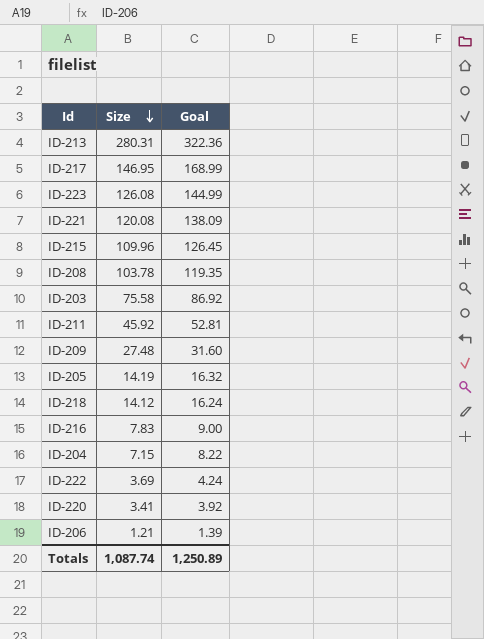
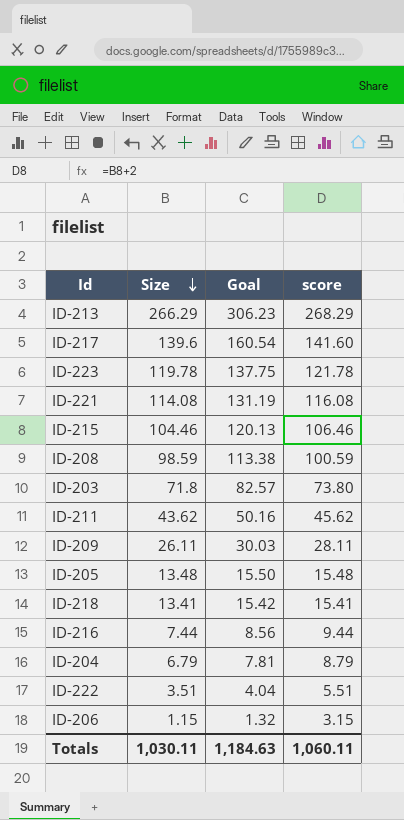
column score | formula: none -> [Size] + 2
row ID-220: 3.41 | 3.92 -> none
ID-213 | Size: 280.31 -> 266.29
ID-213 | Goal: 322.36 -> 306.23
ID-217 | Size: 146.95 -> 139.6
ID-217 | Goal: 168.99 -> 160.54
ID-223 | Size: 126.08 -> 119.78
ID-223 | Goal: 144.99 -> 137.75
ID-221 | Size: 120.08 -> 114.08
ID-221 | Goal: 138.09 -> 131.19
ID-215 | Size: 109.96 -> 104.46
ID-215 | Goal: 126.45 -> 120.13
ID-208 | Size: 103.78 -> 98.59
ID-208 | Goal: 119.35 -> 113.38
ID-203 | Size: 75.58 -> 71.8
ID-203 | Goal: 86.92 -> 82.57
ID-211 | Size: 45.92 -> 43.62
ID-211 | Goal: 52.81 -> 50.16
ID-209 | Size: 27.48 -> 26.11
ID-209 | Goal: 31.60 -> 30.03
ID-205 | Size: 14.19 -> 13.48
ID-205 | Goal: 16.32 -> 15.50
ID-218 | Size: 14.12 -> 13.41
ID-218 | Goal: 16.24 -> 15.42
ID-216 | Size: 7.83 -> 7.44
ID-216 | Goal: 9.00 -> 8.56
ID-204 | Size: 7.15 -> 6.79
ID-204 | Goal: 8.22 -> 7.81
ID-222 | Size: 3.69 -> 3.51
ID-222 | Goal: 4.24 -> 4.04
ID-206 | Size: 1.21 -> 1.15
ID-206 | Goal: 1.39 -> 1.32
Totals | Size: 1,087.74 -> 1,030.11
Totals | Goal: 1,250.89 -> 1,184.63

